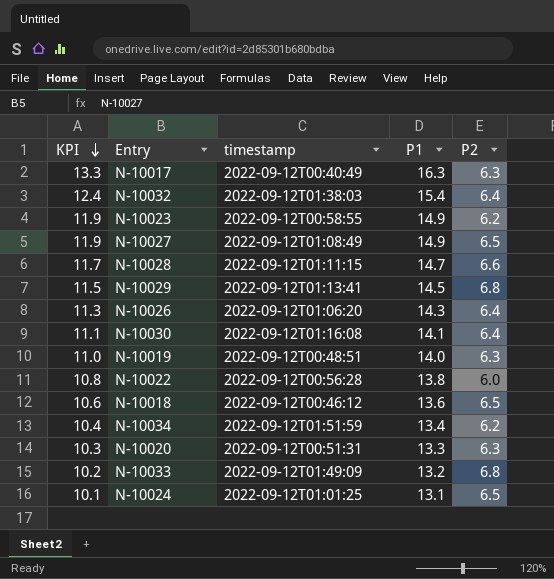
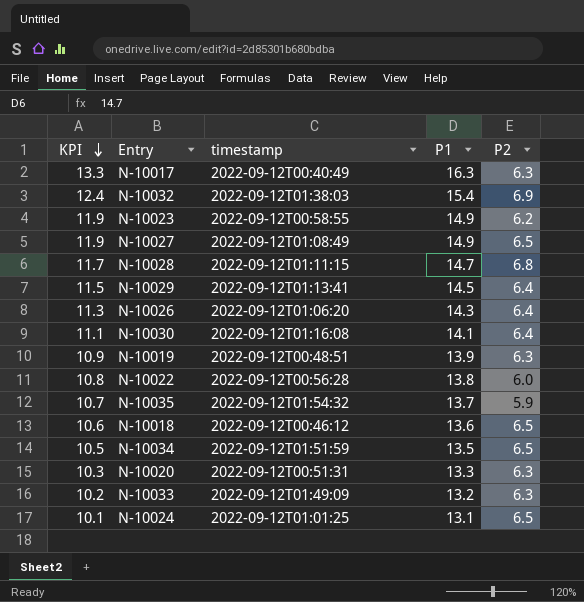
N-10032 | P2: 6.4 -> 6.9
N-10028 | P2: 6.6 -> 6.8
N-10029 | P2: 6.8 -> 6.4
N-10019 | KPI: 11.0 -> 10.9
N-10019 | P1: 14.0 -> 13.9
row N-10035: none -> 10.7 | 2022-09-12T01:54:32 | 13.7 | 5.9
N-10034 | KPI: 10.4 -> 10.5
N-10034 | P1: 13.4 -> 13.5
N-10034 | P2: 6.2 -> 6.5
N-10033 | P2: 6.8 -> 6.3

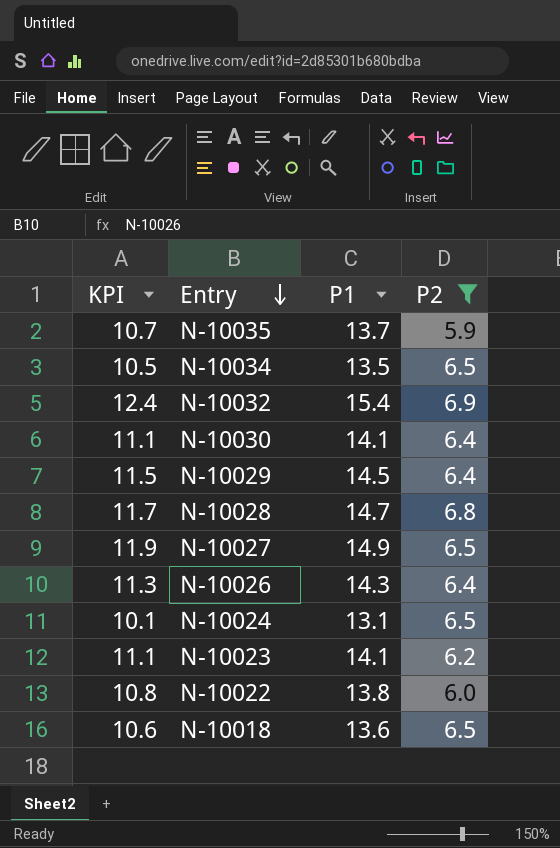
filter: none -> P2 != 6.3
row order: KPI descending -> Entry descending
column timestamp | position: 3 -> none
N-10023 | KPI: 11.9 -> 11.1
N-10023 | P1: 14.9 -> 14.1

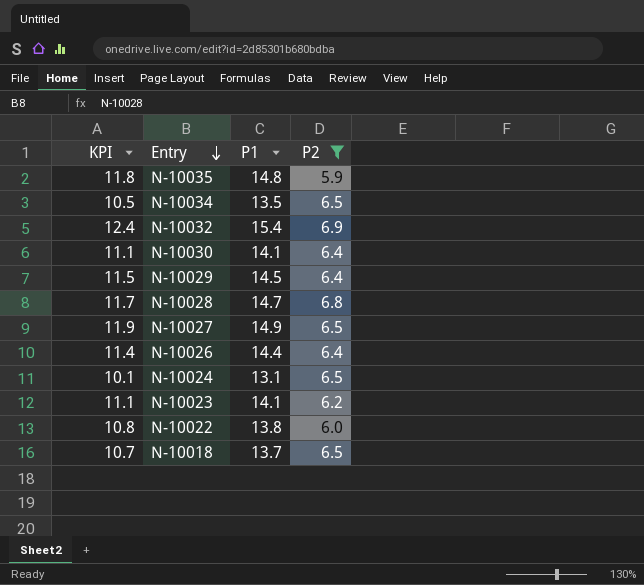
N-10035 | KPI: 10.7 -> 11.8
N-10035 | P1: 13.7 -> 14.8
N-10026 | KPI: 11.3 -> 11.4
N-10026 | P1: 14.3 -> 14.4
N-10018 | KPI: 10.6 -> 10.7
N-10018 | P1: 13.6 -> 13.7

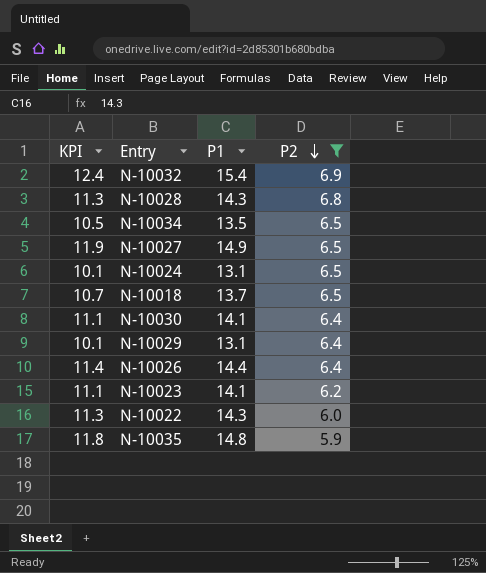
row order: Entry descending -> P2 descending
N-10028 | KPI: 11.7 -> 11.3
N-10028 | P1: 14.7 -> 14.3
N-10029 | KPI: 11.5 -> 10.1
N-10029 | P1: 14.5 -> 13.1
N-10022 | KPI: 10.8 -> 11.3
N-10022 | P1: 13.8 -> 14.3

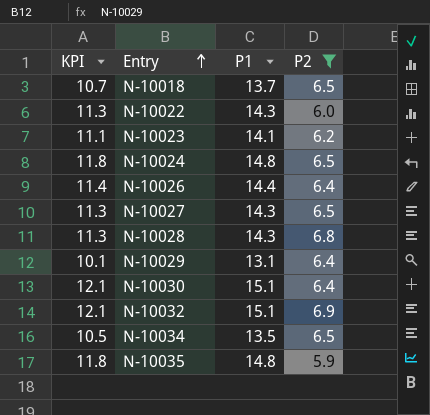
row order: P2 descending -> Entry ascending
N-10024 | KPI: 10.1 -> 11.8
N-10024 | P1: 13.1 -> 14.8
N-10027 | KPI: 11.9 -> 11.3
N-10027 | P1: 14.9 -> 14.3
N-10030 | KPI: 11.1 -> 12.1
N-10030 | P1: 14.1 -> 15.1
N-10032 | KPI: 12.4 -> 12.1
N-10032 | P1: 15.4 -> 15.1

